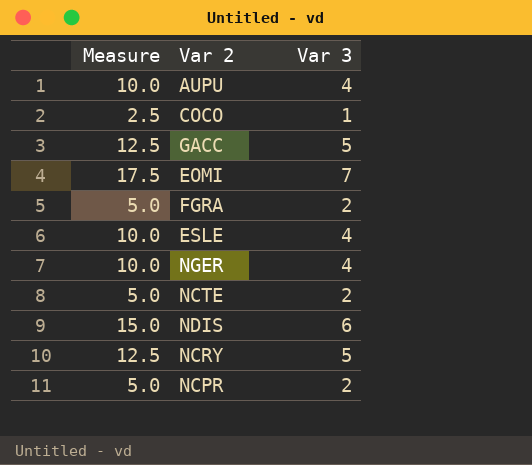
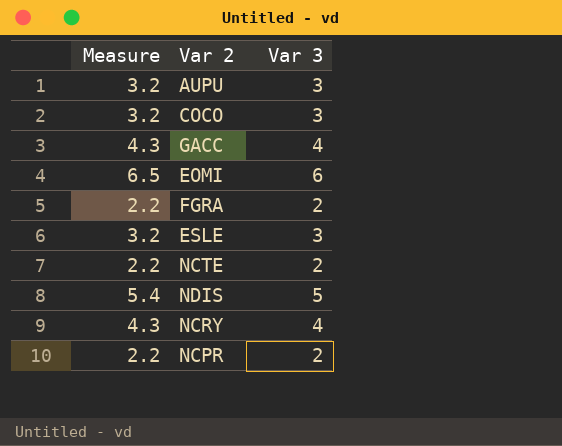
column Measure | formula: [Var 3] * 2.5 -> [Var 3] * 1.08
row NGER: 10.0 | 4 -> none
AUPU | Var 3: 4 -> 3
COCO | Var 3: 1 -> 3
GACC | Var 3: 5 -> 4
EOMI | Var 3: 7 -> 6
ESLE | Var 3: 4 -> 3
NDIS | Var 3: 6 -> 5
NCRY | Var 3: 5 -> 4

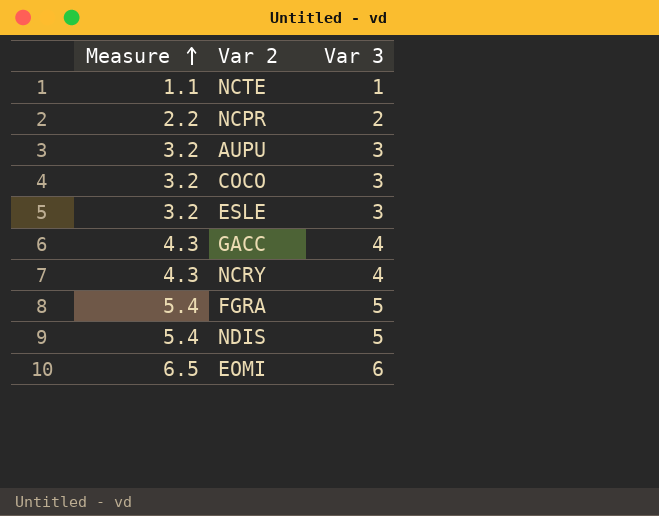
row order: none -> Measure ascending
NCTE | Measure: 2.2 -> 1.1
NCTE | Var 3: 2 -> 1
FGRA | Measure: 2.2 -> 5.4
FGRA | Var 3: 2 -> 5

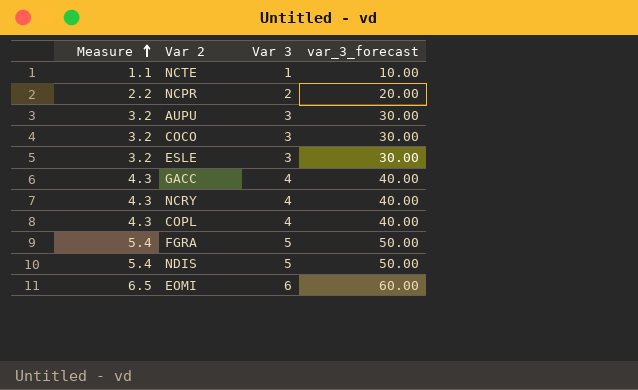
column var_3_forecast | formula: none -> [Var 3] * 10
row COPL: none -> 4.3 | 4 | 40.00

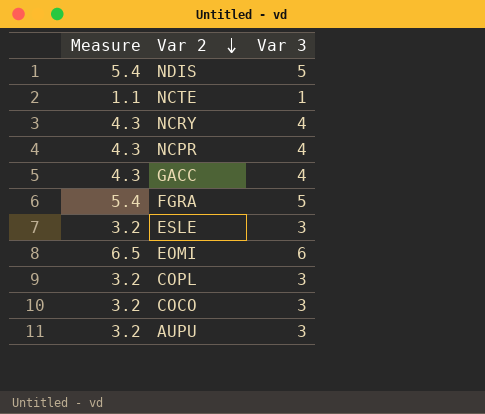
row order: Measure ascending -> Var 2 descending
column var_3_forecast | formula: [Var 3] * 10 -> none
NCPR | Measure: 2.2 -> 4.3
NCPR | Var 3: 2 -> 4
COPL | Measure: 4.3 -> 3.2
COPL | Var 3: 4 -> 3

